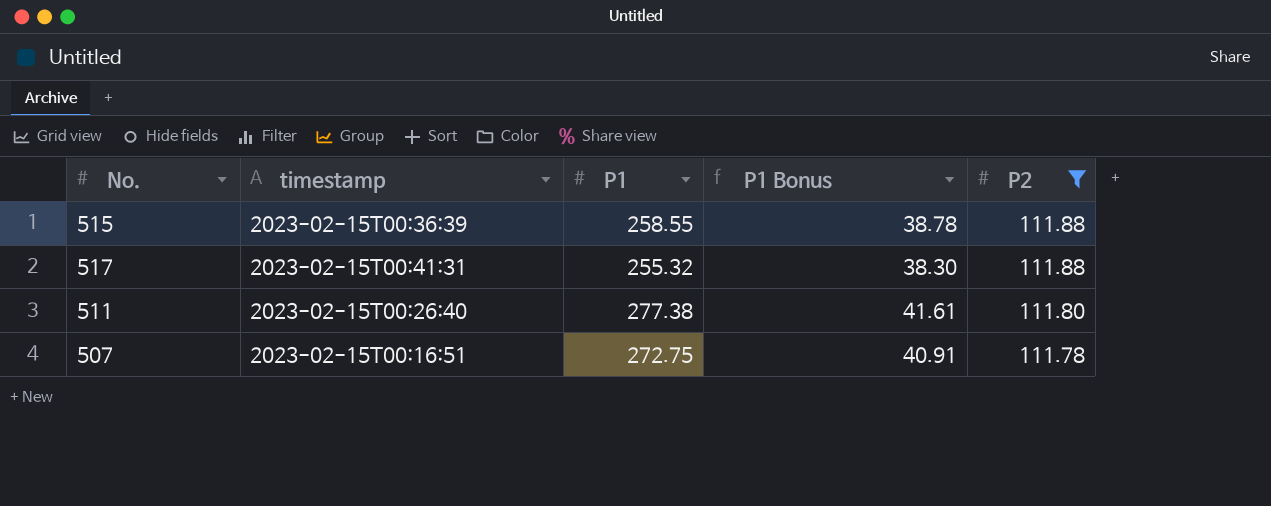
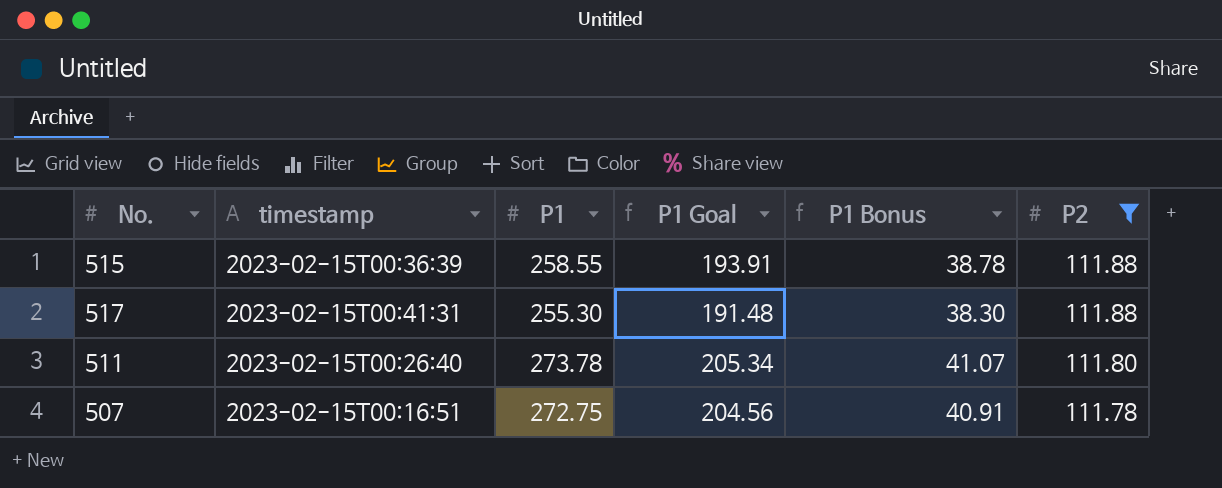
column P1 Goal | formula: none -> [P1] * 0.75
517 | P1: 255.32 -> 255.30
511 | P1: 277.38 -> 273.78
511 | P1 Bonus: 41.61 -> 41.07

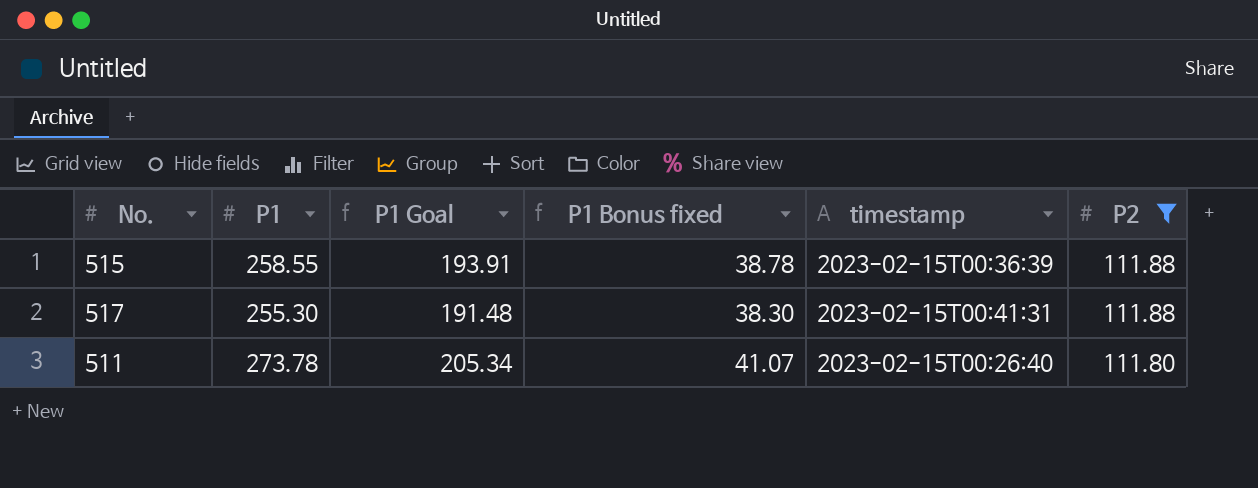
column name: P1 Bonus -> P1 Bonus fixed
column timestamp | position: 2 -> 5
row 507: 2023-02-15T00:16:51 | 272.75 | 204.56 | 40.91 | 111.78 -> none

